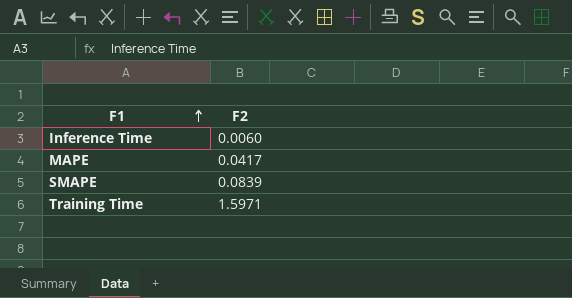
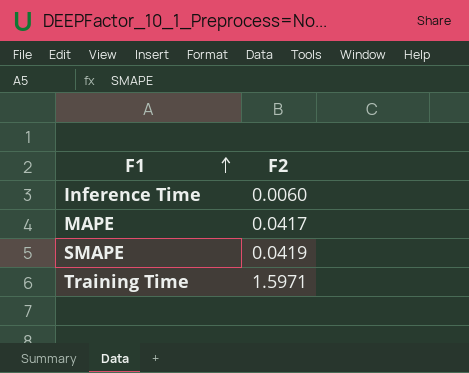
SMAPE | F2: 0.0839 -> 0.0419

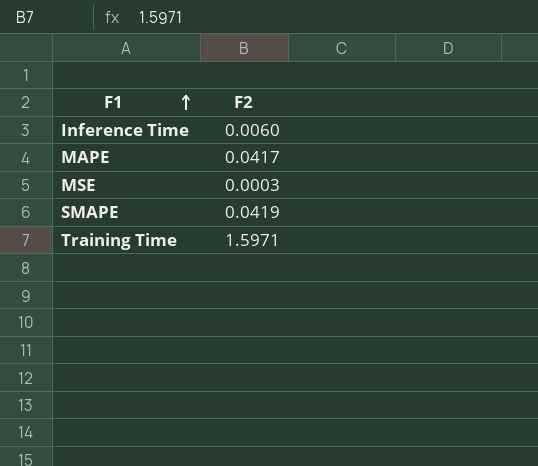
row MSE: none -> 0.0003

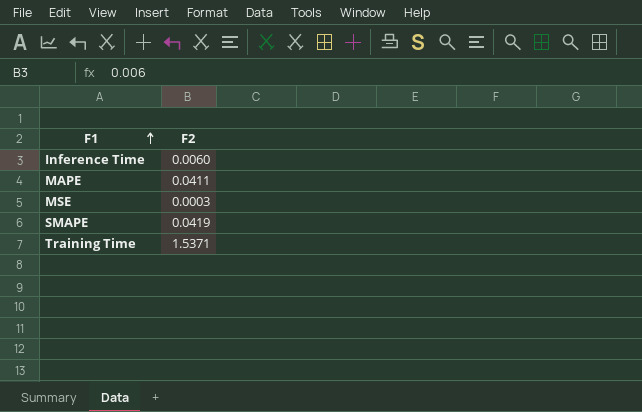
MAPE | F2: 0.0417 -> 0.0411
Training Time | F2: 1.5971 -> 1.5371

